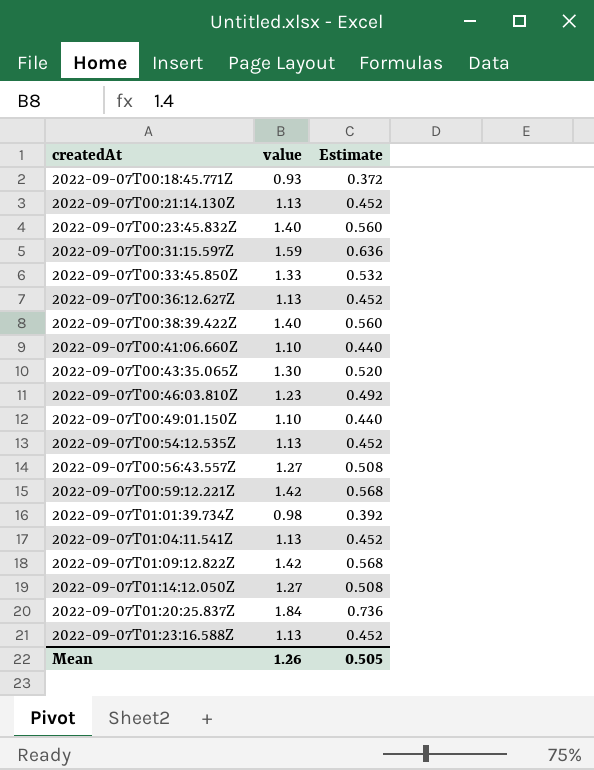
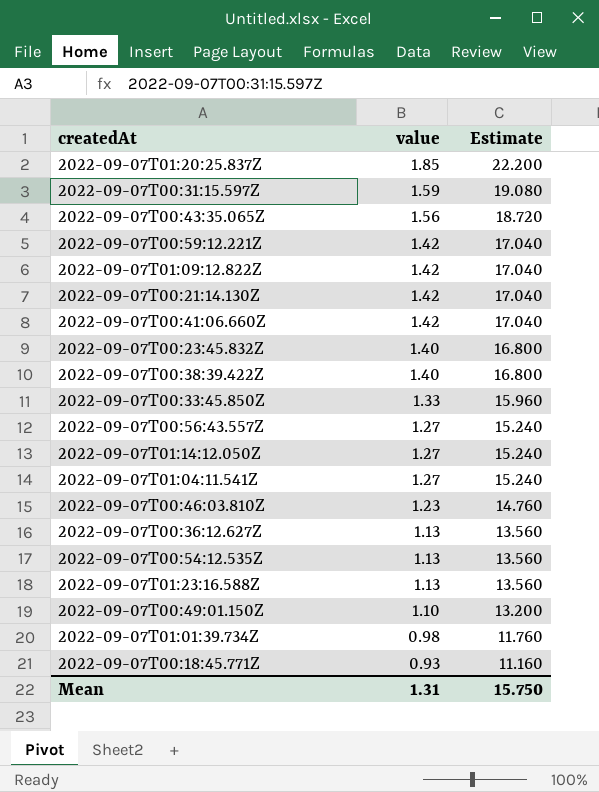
row order: createdAt ascending -> value descending
column Estimate | formula: [value] * 0.4 -> [value] * 12
2022-09-07T01:20:25.837Z | value: 1.84 -> 1.85
2022-09-07T00:43:35.065Z | value: 1.30 -> 1.56
2022-09-07T00:21:14.130Z | value: 1.13 -> 1.42
2022-09-07T00:41:06.660Z | value: 1.10 -> 1.42
2022-09-07T01:04:11.541Z | value: 1.13 -> 1.27
Mean | value: 1.26 -> 1.31
Mean | Estimate: 0.505 -> 15.750

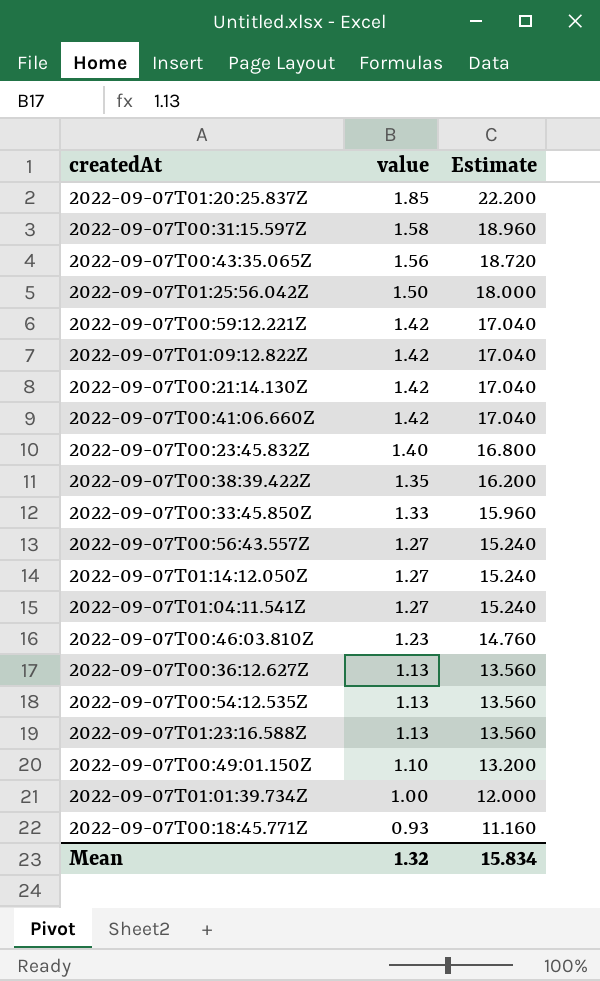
2022-09-07T00:31:15.597Z | value: 1.59 -> 1.58
2022-09-07T00:31:15.597Z | Estimate: 19.080 -> 18.960
row 2022-09-07T01:25:56.042Z: none -> 1.50 | 18.000
2022-09-07T00:38:39.422Z | value: 1.40 -> 1.35
2022-09-07T00:38:39.422Z | Estimate: 16.800 -> 16.200
2022-09-07T01:01:39.734Z | value: 0.98 -> 1.00
2022-09-07T01:01:39.734Z | Estimate: 11.760 -> 12.000
Mean | value: 1.31 -> 1.32
Mean | Estimate: 15.750 -> 15.834

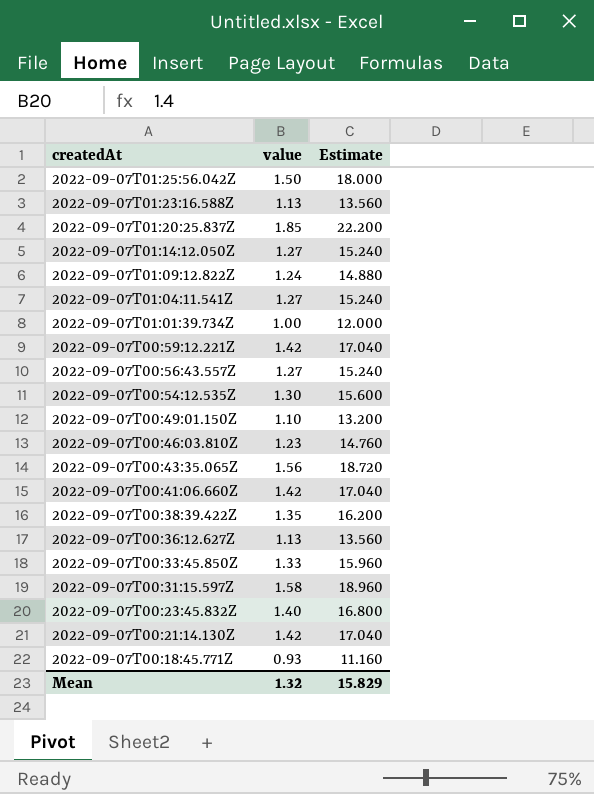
row order: value descending -> createdAt descending
2022-09-07T01:09:12.822Z | value: 1.42 -> 1.24
2022-09-07T01:09:12.822Z | Estimate: 17.040 -> 14.880
2022-09-07T00:54:12.535Z | value: 1.13 -> 1.30
2022-09-07T00:54:12.535Z | Estimate: 13.560 -> 15.600
Mean | Estimate: 15.834 -> 15.829

